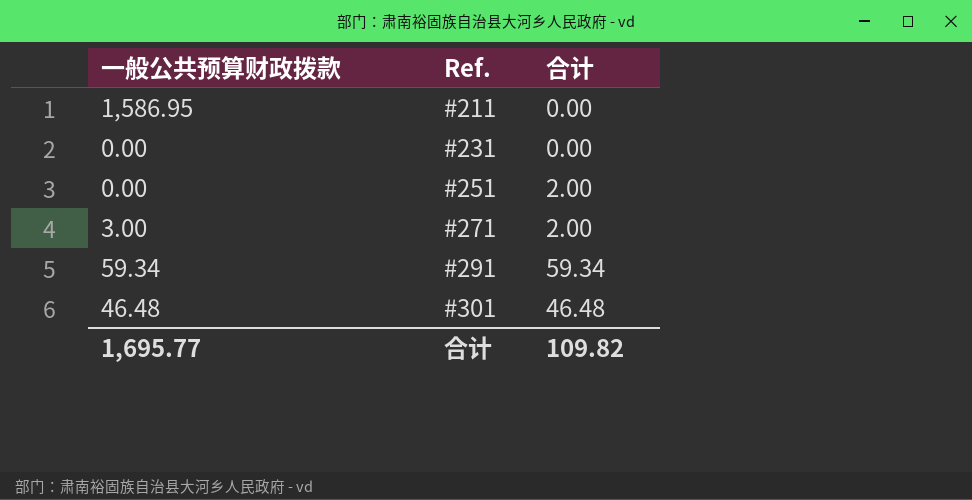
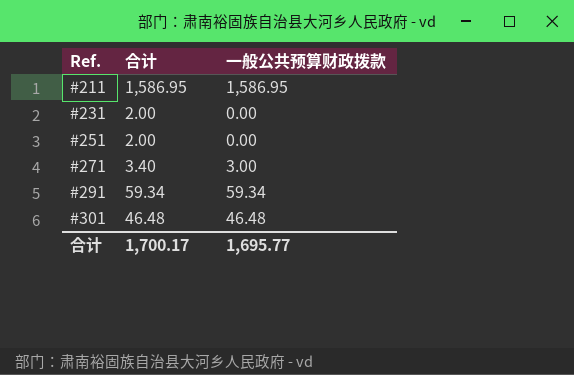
column 一般公共预算财政拨款 | position: 1 -> 3
#211 | 合计: 0.00 -> 1,586.95
#231 | 合计: 0.00 -> 2.00
#271 | 合计: 2.00 -> 3.40
合计 | 合计: 109.82 -> 1,700.17

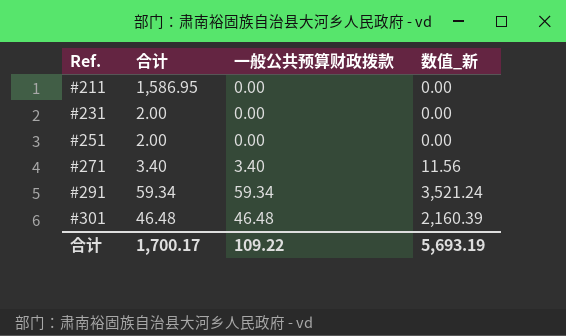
column 数值_新 | formula: none -> [合计] * [一般公共预算财政拨款]
#211 | 一般公共预算财政拨款: 1,586.95 -> 0.00
#271 | 一般公共预算财政拨款: 3.00 -> 3.40
合计 | 一般公共预算财政拨款: 1,695.77 -> 109.22

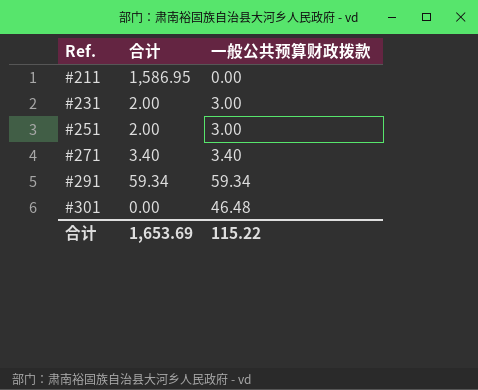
column 数值_新 | formula: [合计] * [一般公共预算财政拨款] -> none
#231 | 一般公共预算财政拨款: 0.00 -> 3.00
#251 | 一般公共预算财政拨款: 0.00 -> 3.00
#301 | 合计: 46.48 -> 0.00
合计 | 合计: 1,700.17 -> 1,653.69
合计 | 一般公共预算财政拨款: 109.22 -> 115.22

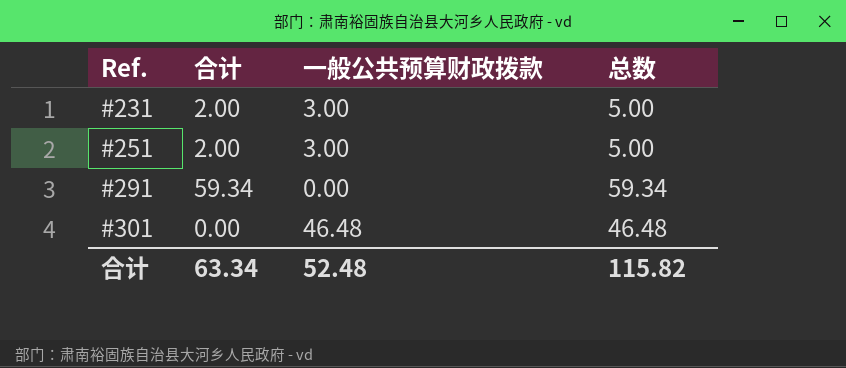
column 总数 | formula: none -> [合计] + [一般公共预算财政拨款]
row #211: 1,586.95 | 0.00 -> none
row #271: 3.40 | 3.40 -> none
#291 | 一般公共预算财政拨款: 59.34 -> 0.00
合计 | 合计: 1,653.69 -> 63.34
合计 | 一般公共预算财政拨款: 115.22 -> 52.48

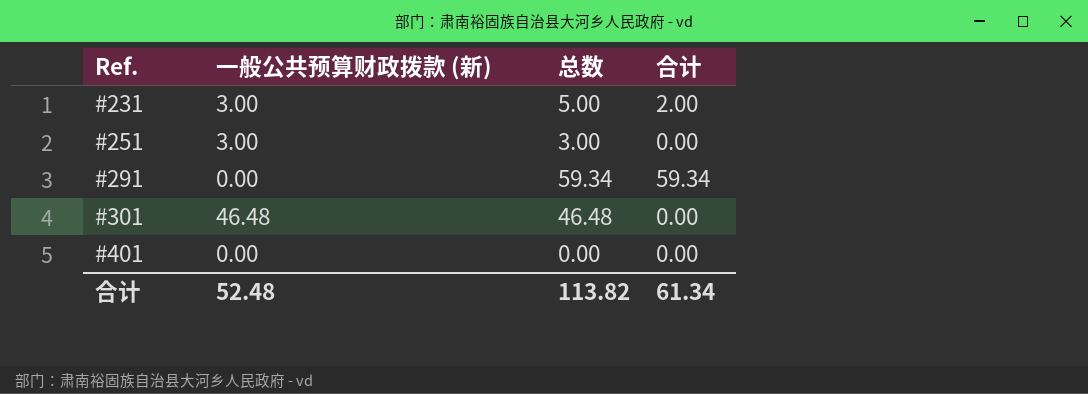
column name: 一般公共预算财政拨款 -> 一般公共预算财政拨款 (新)
column 合计 | position: 2 -> 4
#251 | 总数: 5.00 -> 3.00
#251 | 合计: 2.00 -> 0.00
row #401: none -> 0.00 | 0.00 | 0.00
合计 | 总数: 115.82 -> 113.82
合计 | 合计: 63.34 -> 61.34

